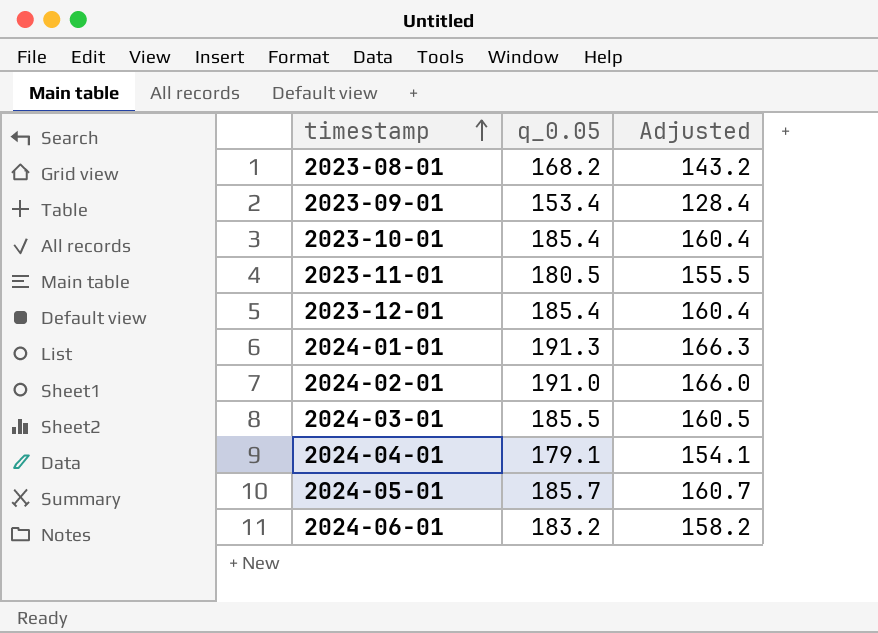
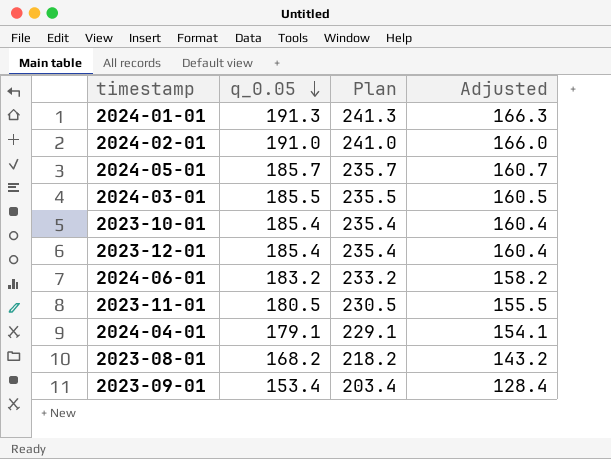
row order: timestamp ascending -> q_0.05 descending
column Plan | formula: none -> [q_0.05] + 50

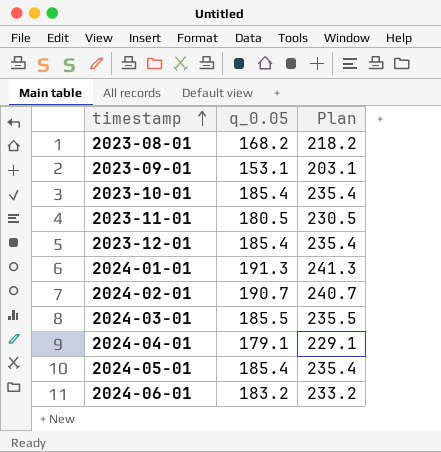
row order: q_0.05 descending -> timestamp ascending
column Adjusted | formula: [q_0.05] - 25 -> none
2023-09-01 | q_0.05: 153.4 -> 153.1
2023-09-01 | Plan: 203.4 -> 203.1
2024-02-01 | q_0.05: 191.0 -> 190.7
2024-02-01 | Plan: 241.0 -> 240.7
2024-05-01 | q_0.05: 185.7 -> 185.4
2024-05-01 | Plan: 235.7 -> 235.4

